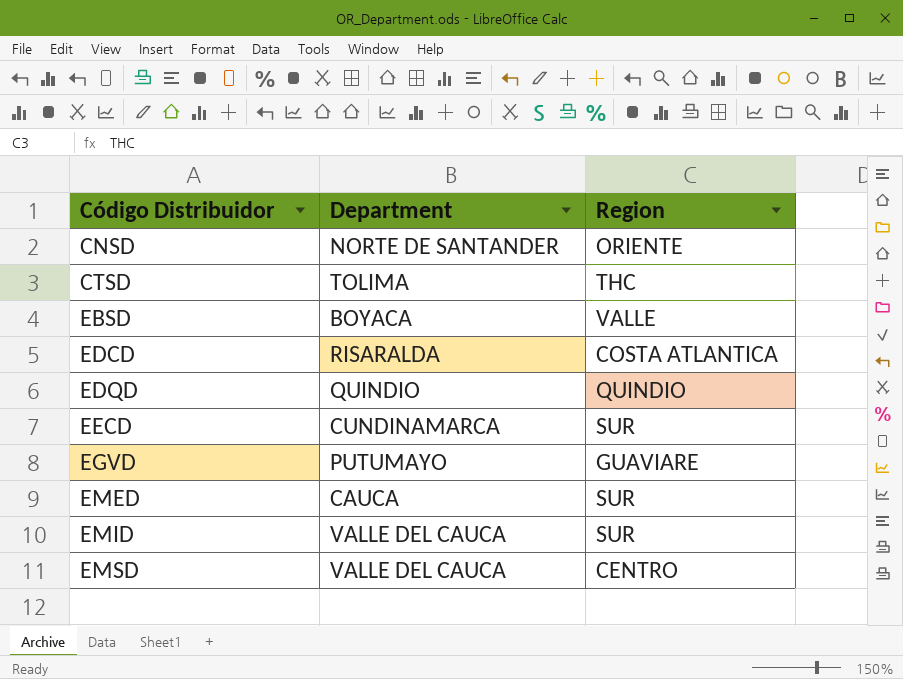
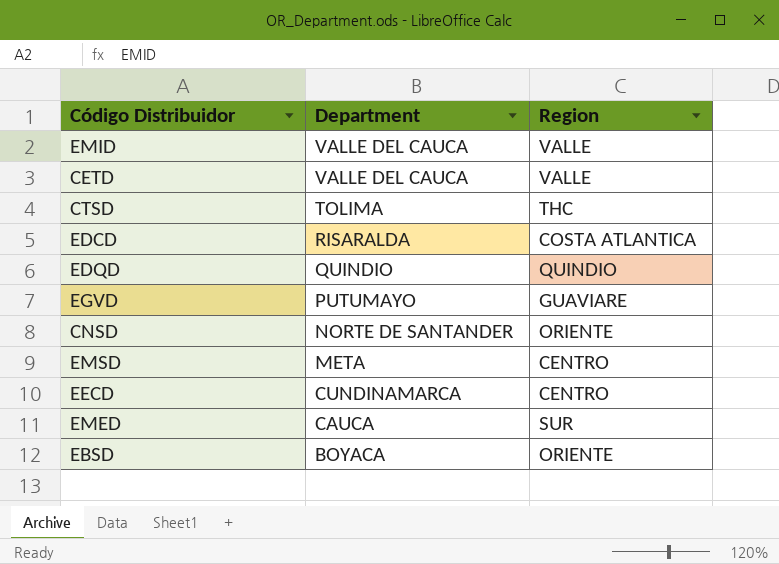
row order: Código Distribuidor ascending -> Department descending
EMID | Region: SUR -> VALLE
row CETD: none -> VALLE DEL CAUCA | VALLE
EMSD | Department: VALLE DEL CAUCA -> META
EECD | Region: SUR -> CENTRO
EBSD | Region: VALLE -> ORIENTE

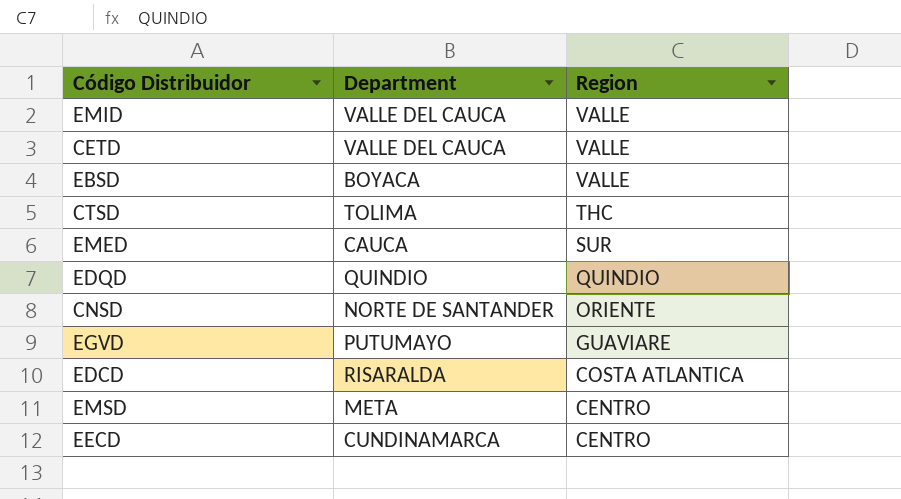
row order: Department descending -> Region descending
EBSD | Region: ORIENTE -> VALLE

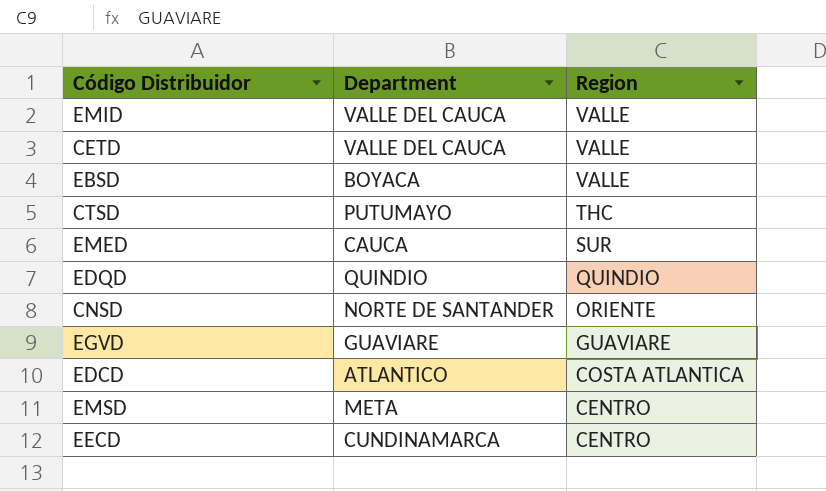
CTSD | Department: TOLIMA -> PUTUMAYO
EGVD | Department: PUTUMAYO -> GUAVIARE
EDCD | Department: RISARALDA -> ATLANTICO

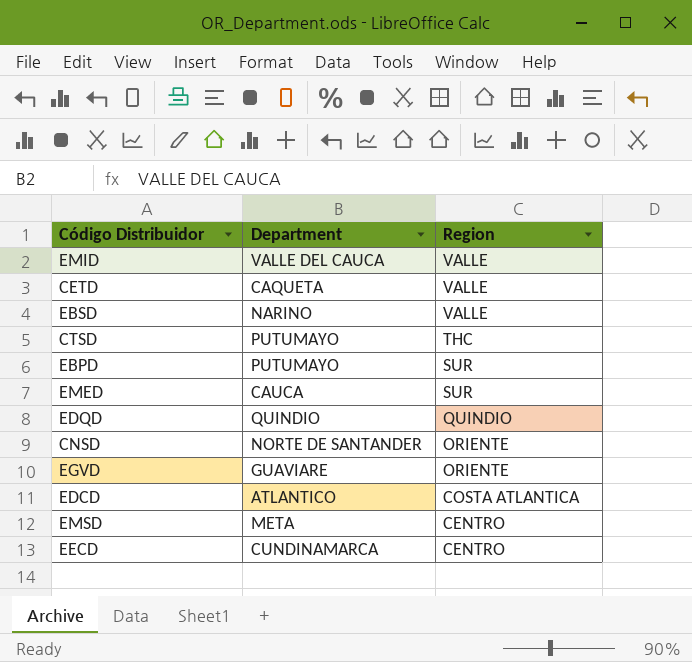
CETD | Department: VALLE DEL CAUCA -> CAQUETA
EBSD | Department: BOYACA -> NARINO
row EBPD: none -> PUTUMAYO | SUR
EGVD | Region: GUAVIARE -> ORIENTE

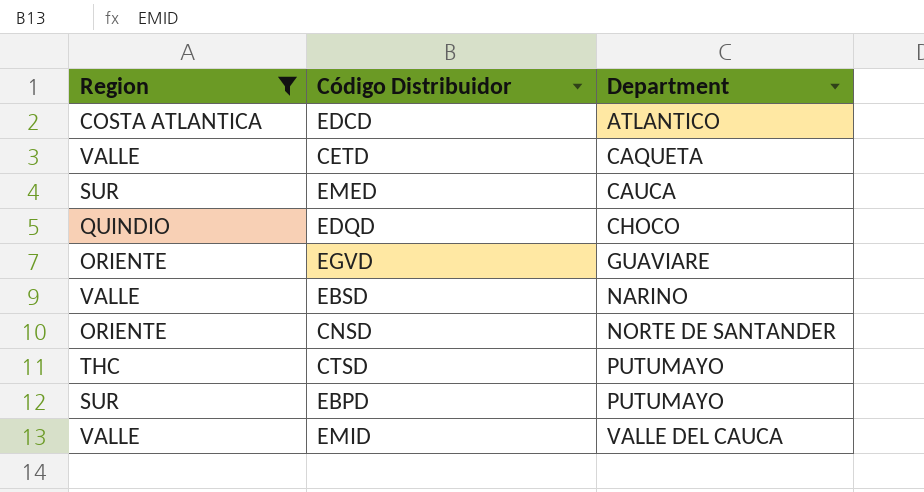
filter: none -> Region != CENTRO
row order: Region descending -> Department ascending
column Region | position: 3 -> 1
EDQD | Department: QUINDIO -> CHOCO

